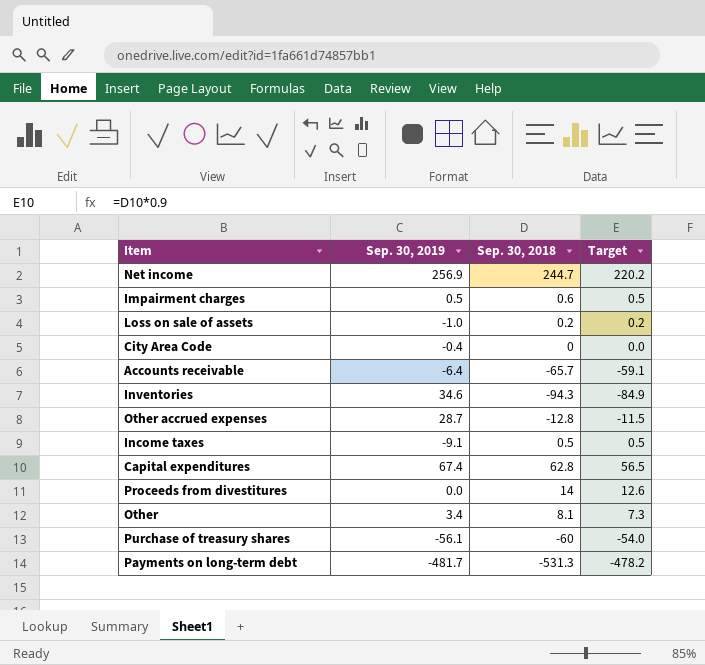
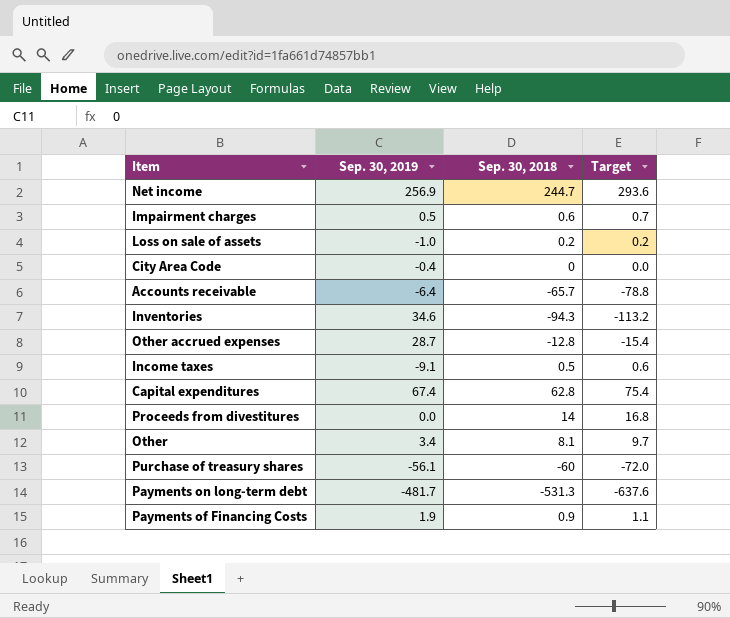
column Target | formula: [Sep. 30, 2018] * 0.9 -> [Sep. 30, 2018] * 1.2
row Payments of Financing Costs: none -> 1.9 | 0.9 | 1.1

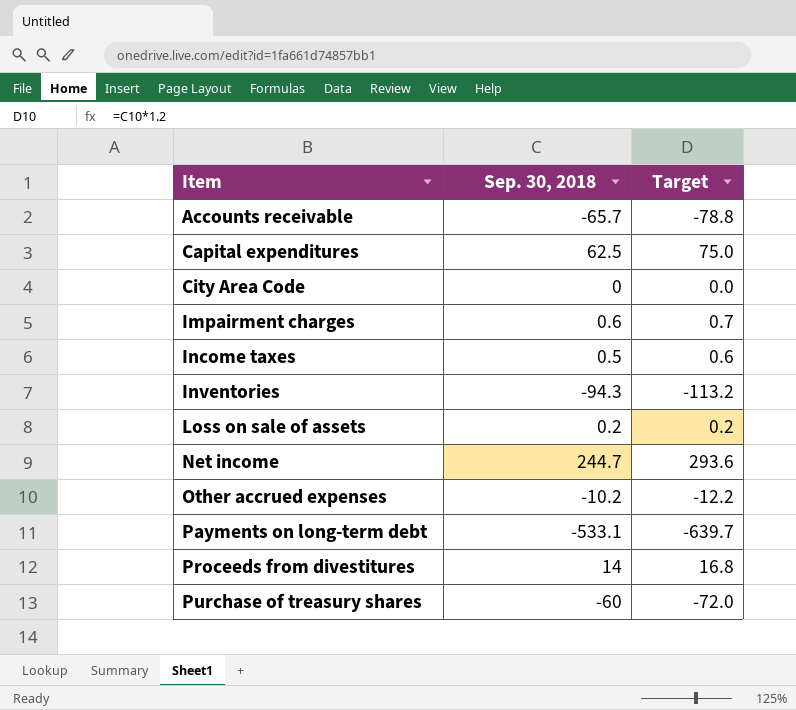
row order: none -> Item ascending
column Sep. 30, 2019 | position: 2 -> none
row Other: 3.4 | 8.1 | 9.7 -> none
row Payments of Financing Costs: 1.9 | 0.9 | 1.1 -> none
Capital expenditures | Sep. 30, 2018: 62.8 -> 62.5
Capital expenditures | Target: 75.4 -> 75.0
Other accrued expenses | Sep. 30, 2018: -12.8 -> -10.2
Other accrued expenses | Target: -15.4 -> -12.2
Payments on long-term debt | Sep. 30, 2018: -531.3 -> -533.1
Payments on long-term debt | Target: -637.6 -> -639.7

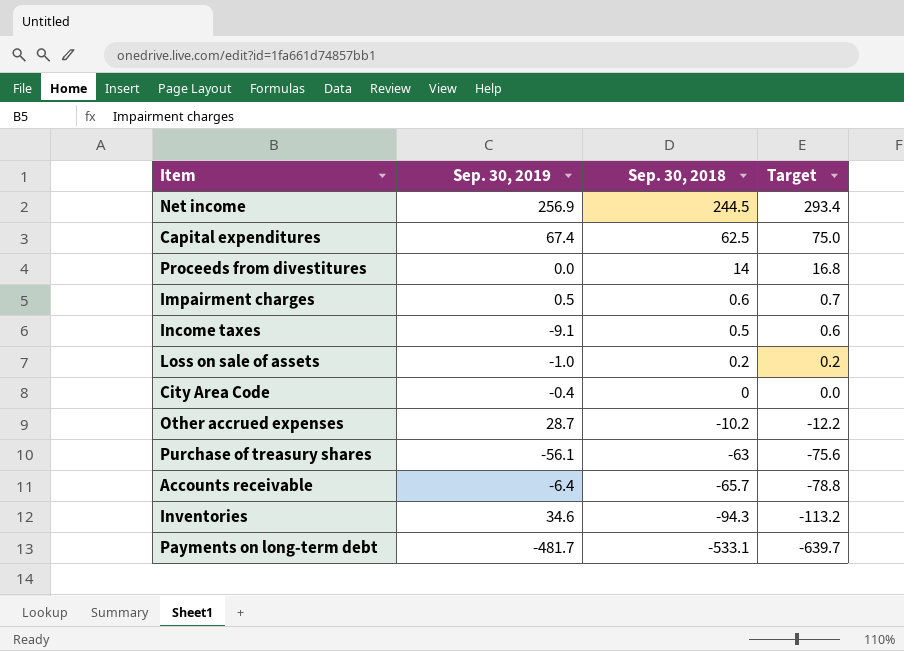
row order: Item ascending -> Sep. 30, 2018 descending
column Sep. 30, 2019 | position: none -> 2
Net income | Sep. 30, 2018: 244.7 -> 244.5
Net income | Target: 293.6 -> 293.4
Purchase of treasury shares | Sep. 30, 2018: -60 -> -63
Purchase of treasury shares | Target: -72.0 -> -75.6

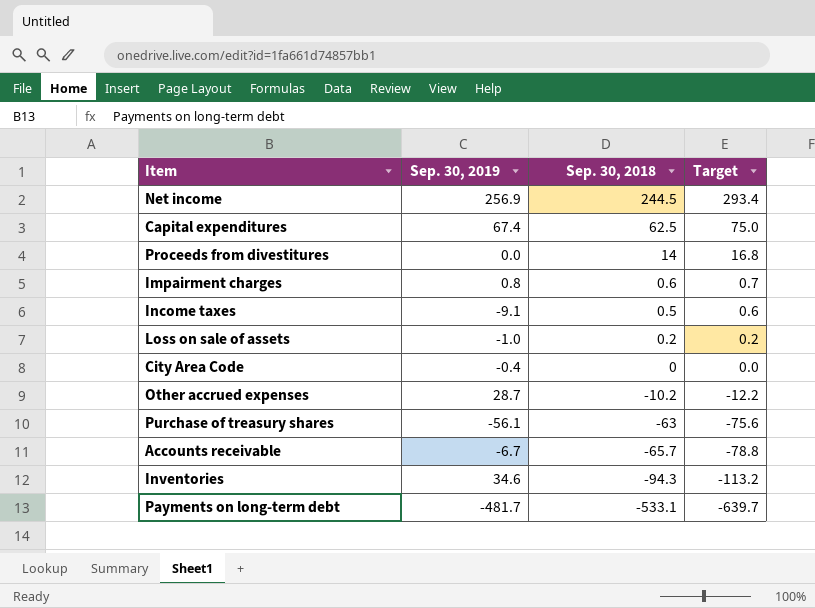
Impairment charges | Sep. 30, 2019: 0.5 -> 0.8
Accounts receivable | Sep. 30, 2019: -6.4 -> -6.7

